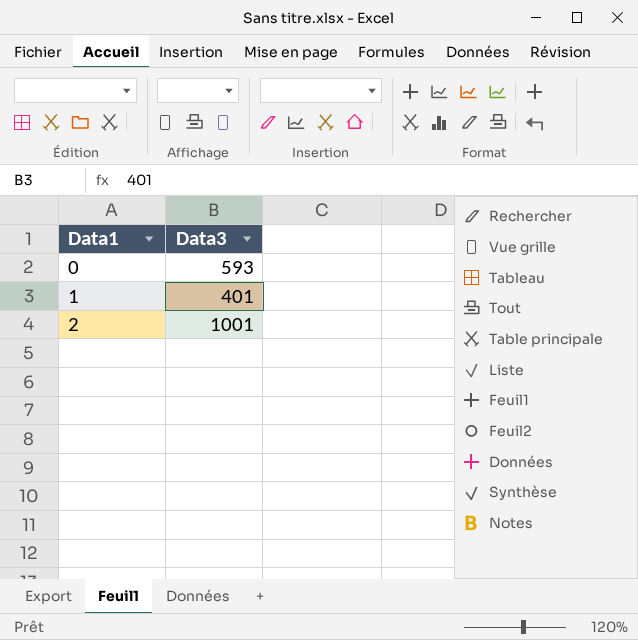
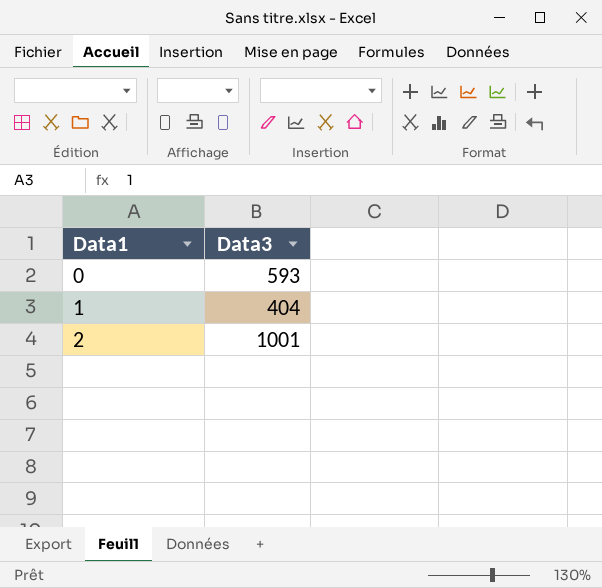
1 | Data3: 401 -> 404

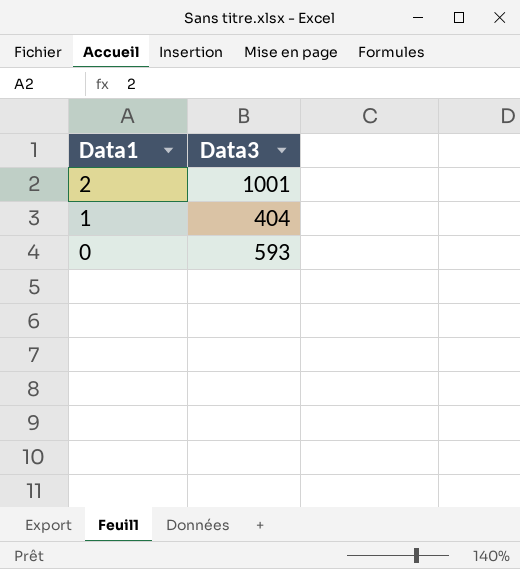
row order: Data1 ascending -> Data1 descending

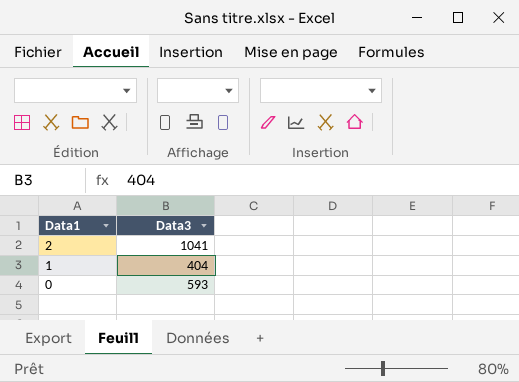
2 | Data3: 1001 -> 1041

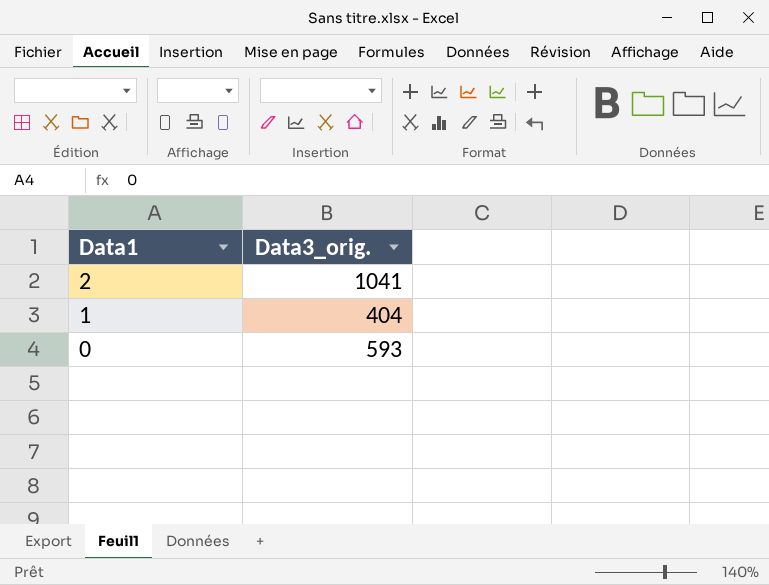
column name: Data3 -> Data3_orig.

